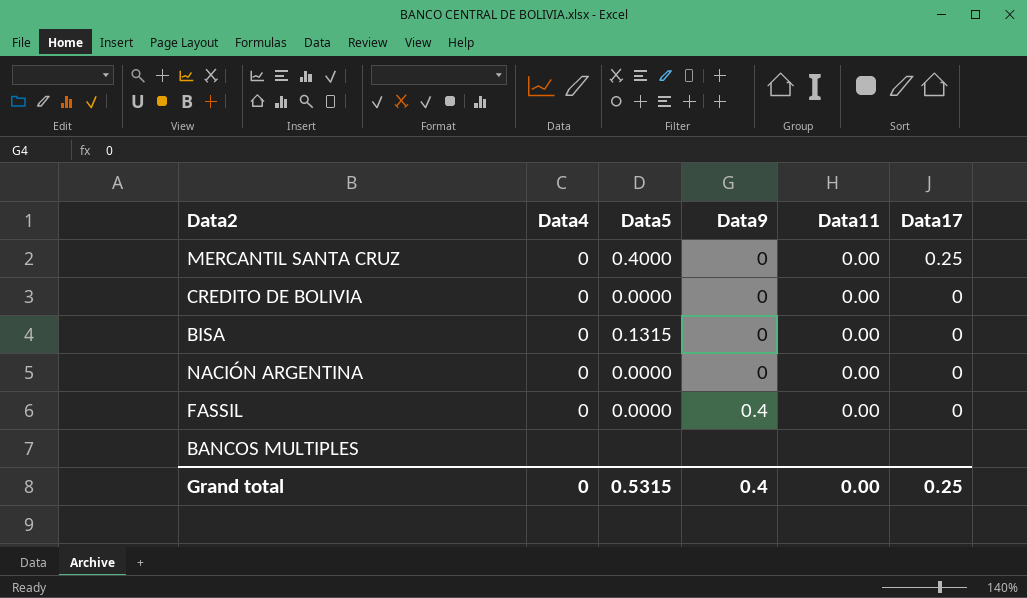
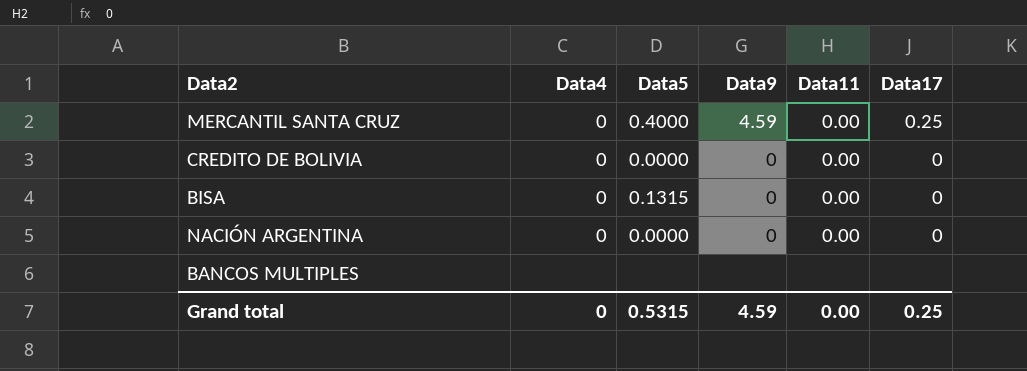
row FASSIL: 0 | 0.0000 | 0.4 | 0.00 | 0 -> none
MERCANTIL SANTA CRUZ | Data9: 0 -> 4.59
Grand total | Data9: 0.4 -> 4.59

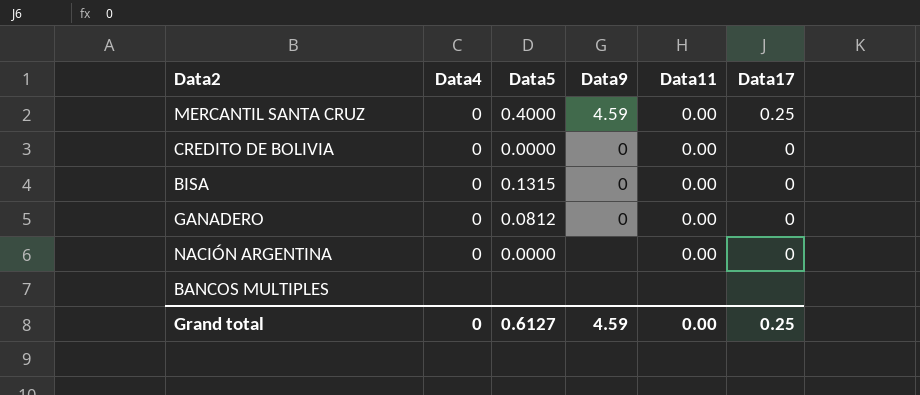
row GANADERO: none -> 0 | 0.0812 | 0 | 0.00 | 0
NACIÓN ARGENTINA | Data9: 0 -> none
Grand total | Data5: 0.5315 -> 0.6127

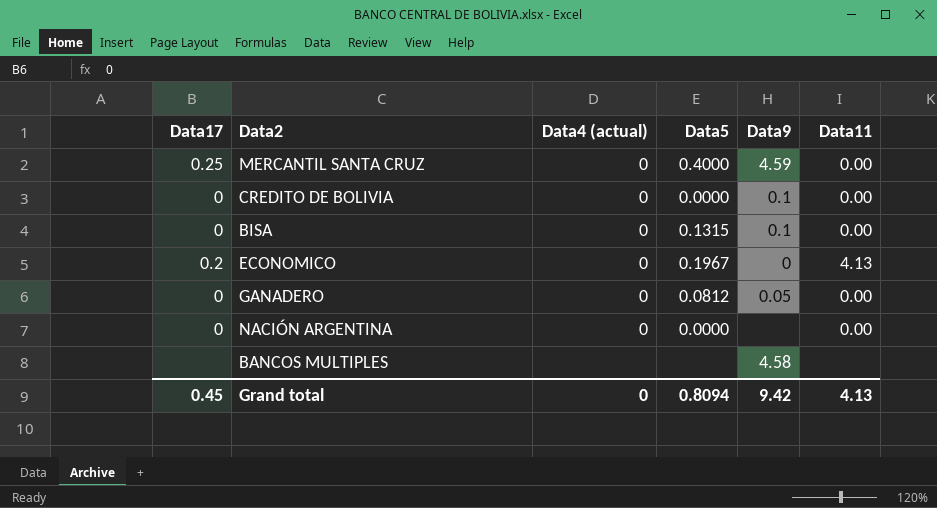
column Data17 | position: 6 -> 1
column name: Data4 -> Data4 (actual)
CREDITO DE BOLIVIA | Data9: 0 -> 0.1
BISA | Data9: 0 -> 0.1
row ECONOMICO: none -> 0.2 | 0 | 0.1967 | 0 | 4.13
GANADERO | Data9: 0 -> 0.05
BANCOS MULTIPLES | Data9: none -> 4.58
Grand total | Data17: 0.25 -> 0.45
Grand total | Data5: 0.6127 -> 0.8094
Grand total | Data9: 4.59 -> 9.42
Grand total | Data11: 0.00 -> 4.13

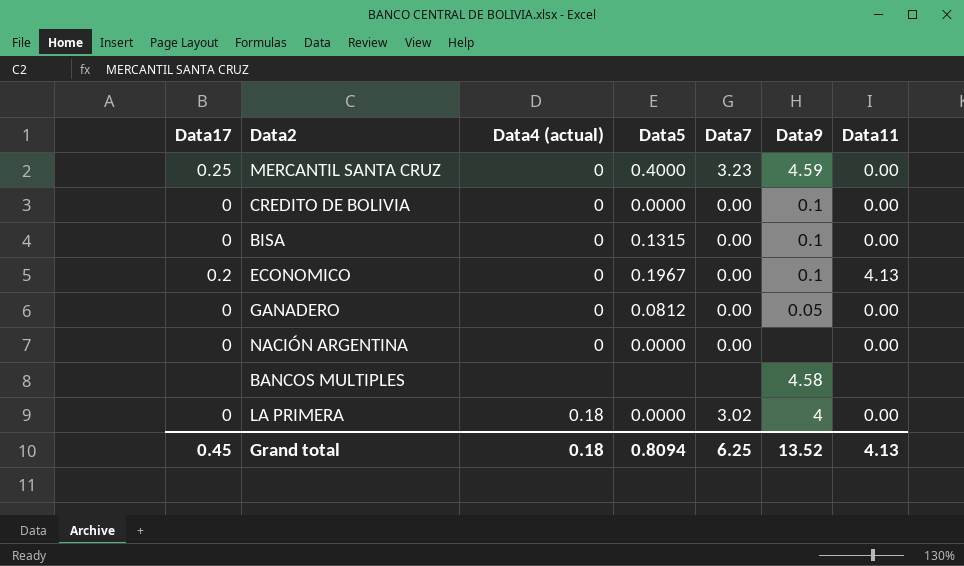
column Data7 | position: none -> 5
ECONOMICO | Data9: 0 -> 0.1
row LA PRIMERA: none -> 0 | 0.18 | 0.0000 | 3.02 | 4 | 0.00
Grand total | Data4 (actual): 0 -> 0.18
Grand total | Data9: 9.42 -> 13.52

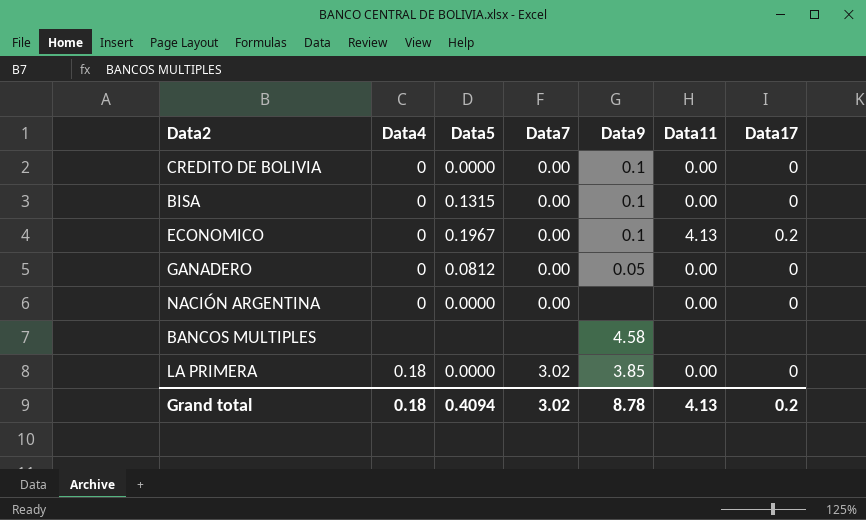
column name: Data4 (actual) -> Data4
column Data17 | position: 1 -> 7
row MERCANTIL SANTA CRUZ: 0.25 | 0 | 0.4000 | 3.23 | 4.59 | 0.00 -> none
LA PRIMERA | Data9: 4 -> 3.85
Grand total | Data5: 0.8094 -> 0.4094
Grand total | Data7: 6.25 -> 3.02
Grand total | Data9: 13.52 -> 8.78
Grand total | Data17: 0.45 -> 0.2

